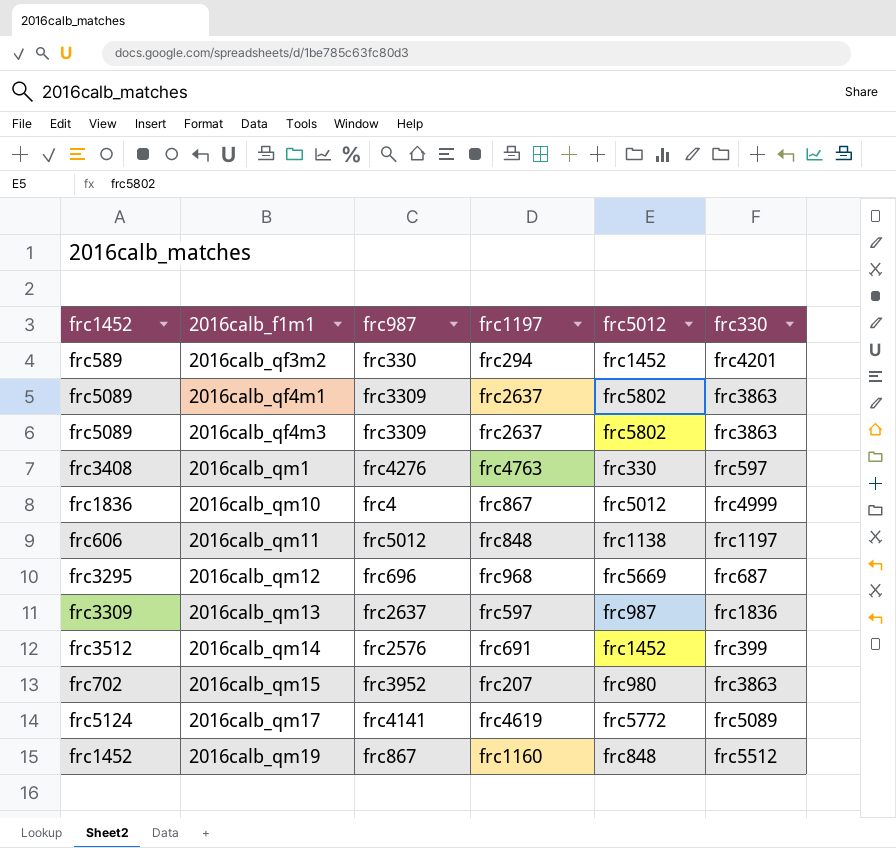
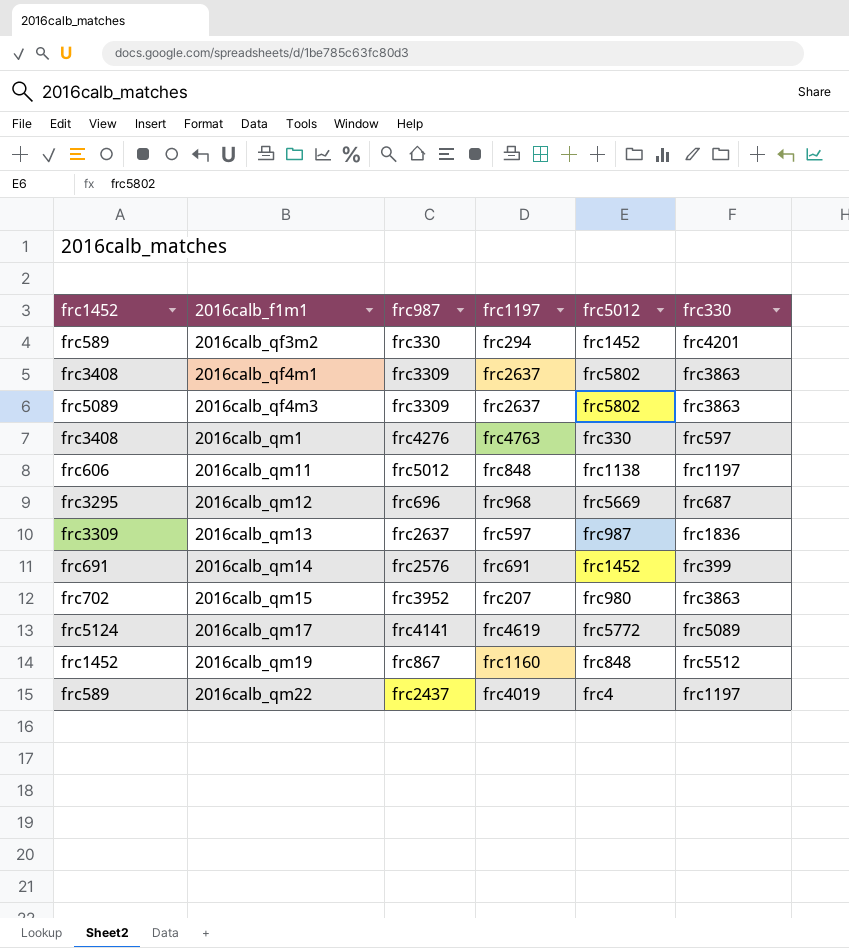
row 2016calb_qm10: frc1836 | frc4 | frc867 | frc5012 | frc4999 -> none
2016calb_qf4m1 | frc1452: frc5089 -> frc3408
2016calb_qm14 | frc1452: frc3512 -> frc691
row 2016calb_qm22: none -> frc589 | frc2437 | frc4019 | frc4 | frc1197

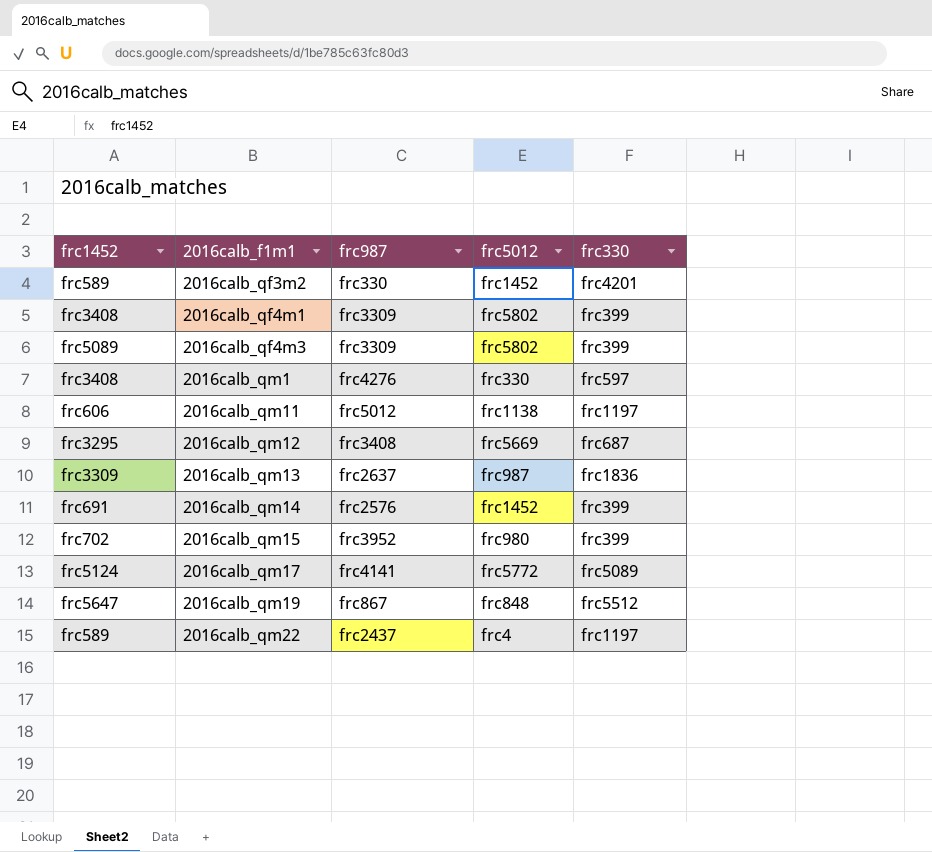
column frc1197 | position: 4 -> none
2016calb_qf4m1 | frc330: frc3863 -> frc399
2016calb_qf4m3 | frc330: frc3863 -> frc399
2016calb_qm12 | frc987: frc696 -> frc3408
2016calb_qm15 | frc330: frc3863 -> frc399
2016calb_qm19 | frc1452: frc1452 -> frc5647

